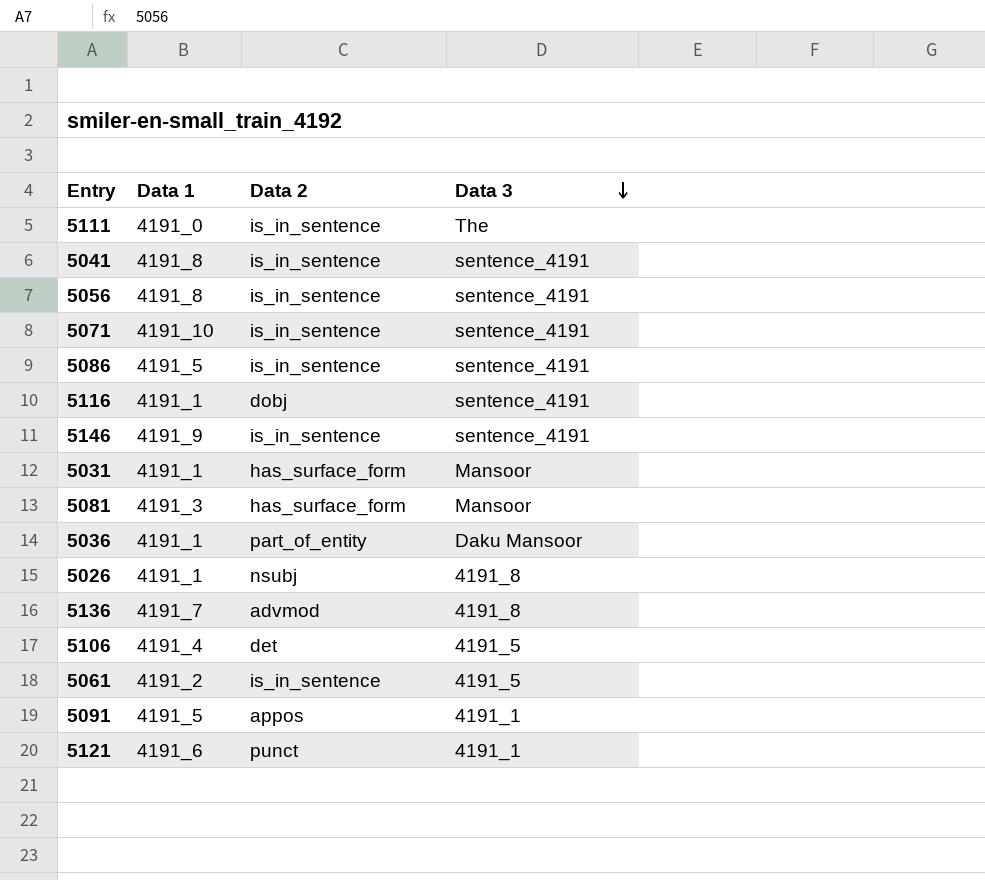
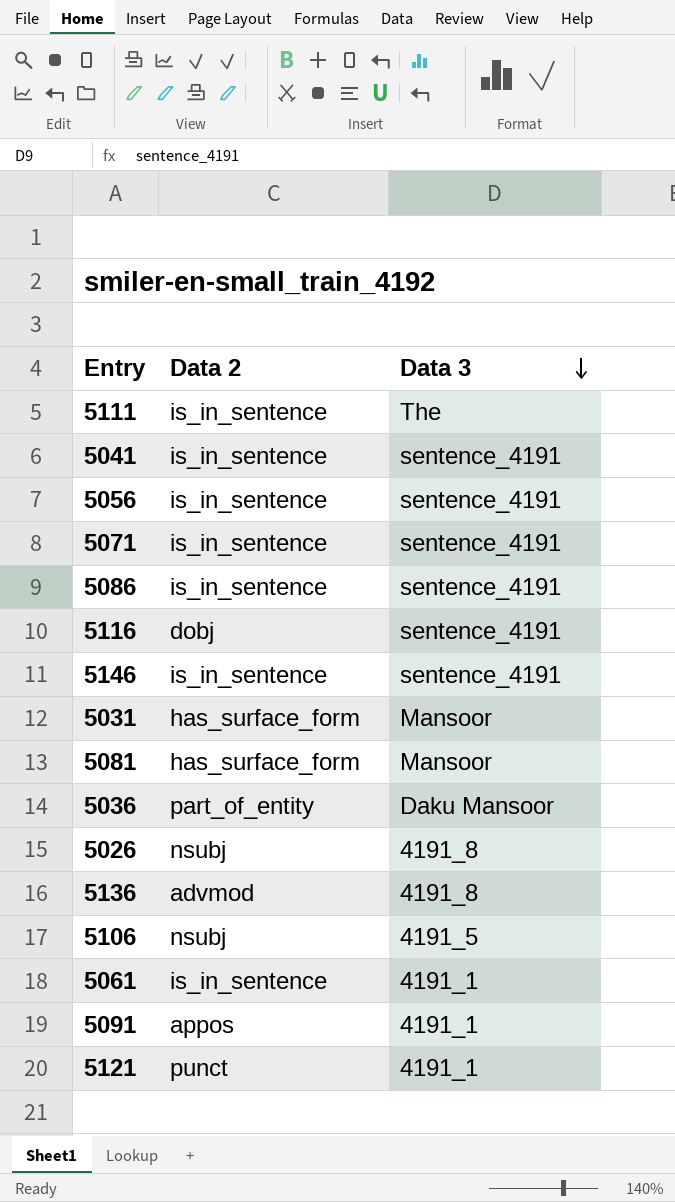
column Data 1 | position: 2 -> none
5106 | Data 2: det -> nsubj
5061 | Data 3: 4191_5 -> 4191_1

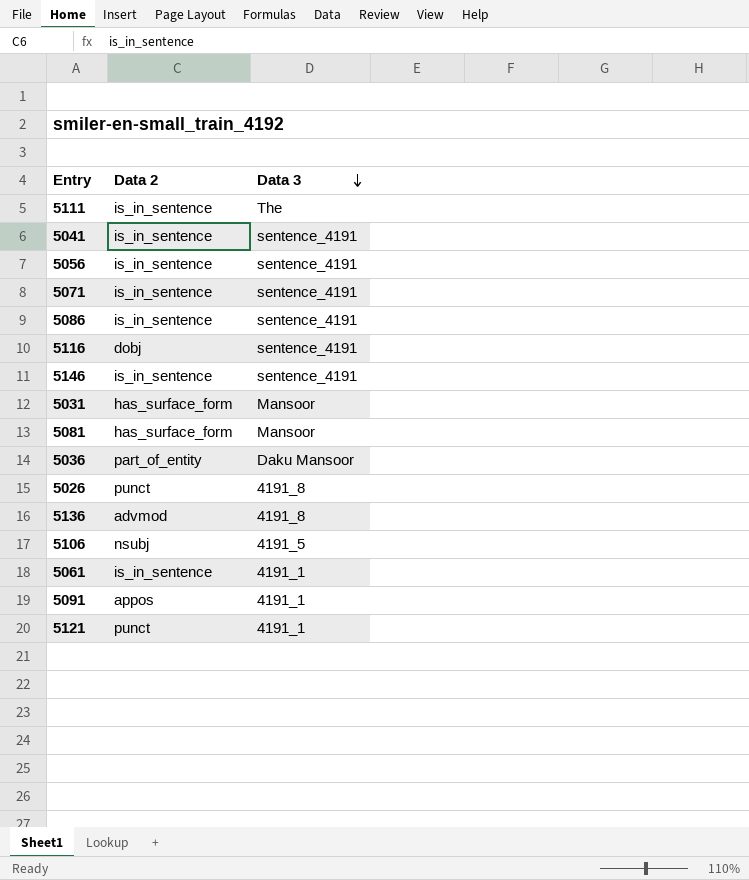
5026 | Data 2: nsubj -> punct

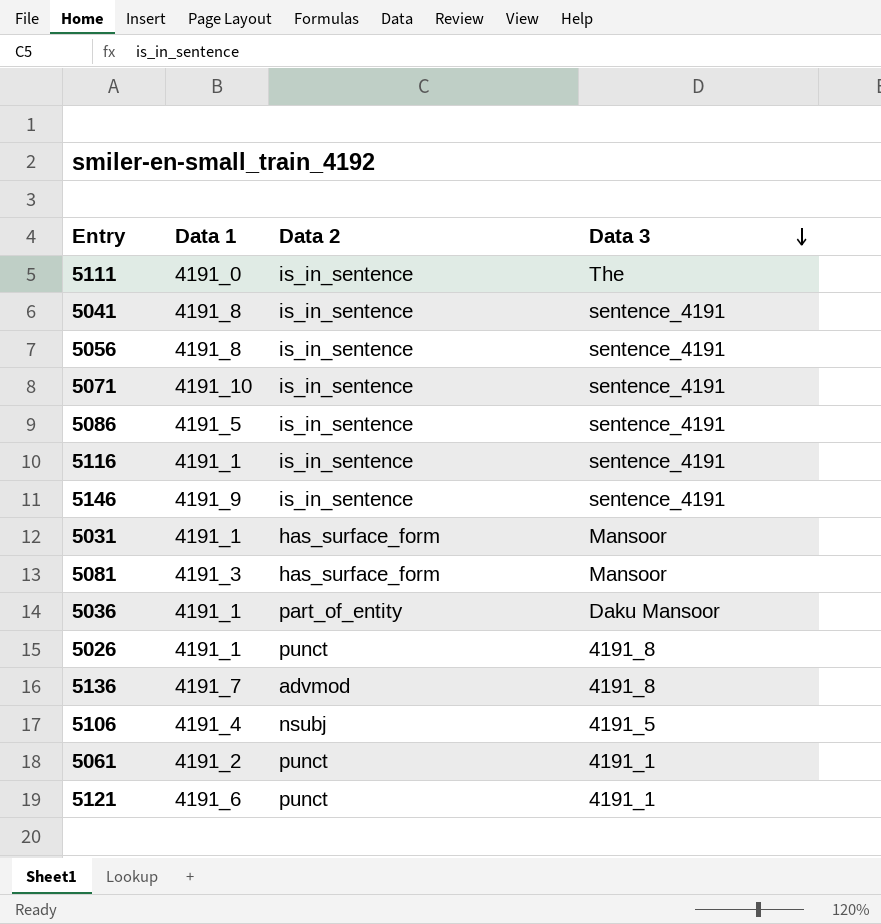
column Data 1 | position: none -> 2
row 5091: appos | 4191_1 -> none
5116 | Data 2: dobj -> is_in_sentence
5061 | Data 2: is_in_sentence -> punct

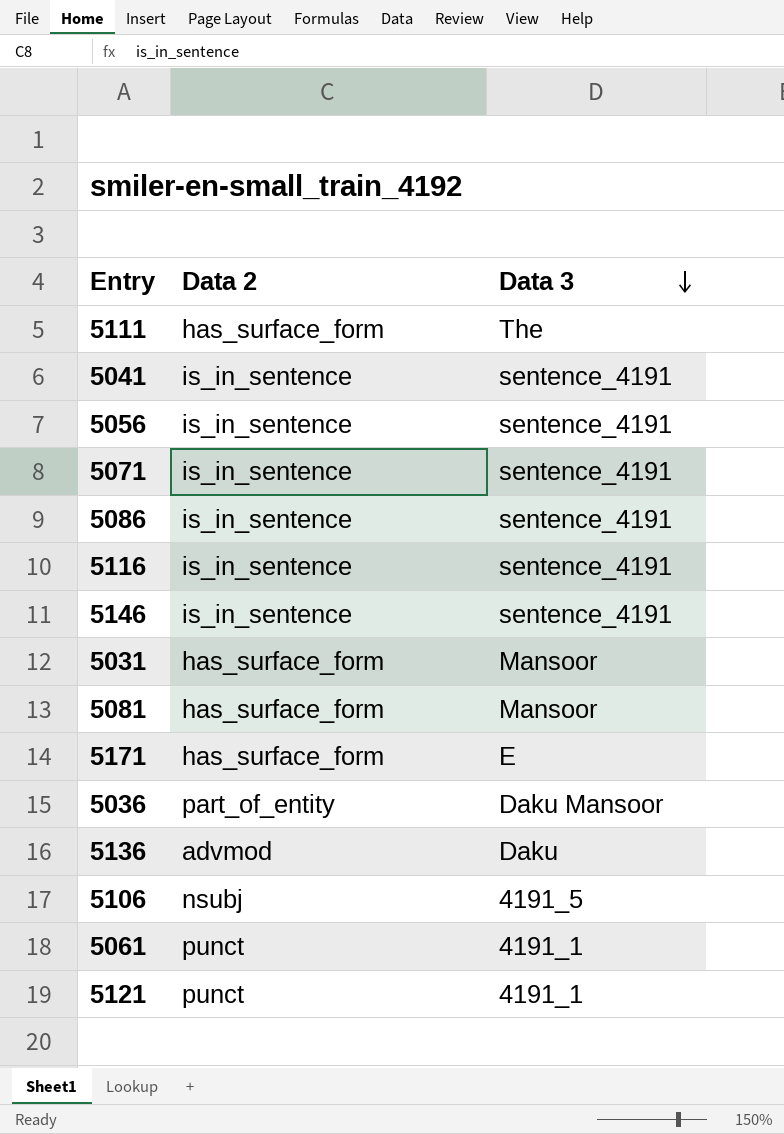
column Data 1 | position: 2 -> none
row 5026: 4191_1 | punct | 4191_8 -> none
5111 | Data 2: is_in_sentence -> has_surface_form
row 5171: none -> has_surface_form | E
5136 | Data 3: 4191_8 -> Daku

